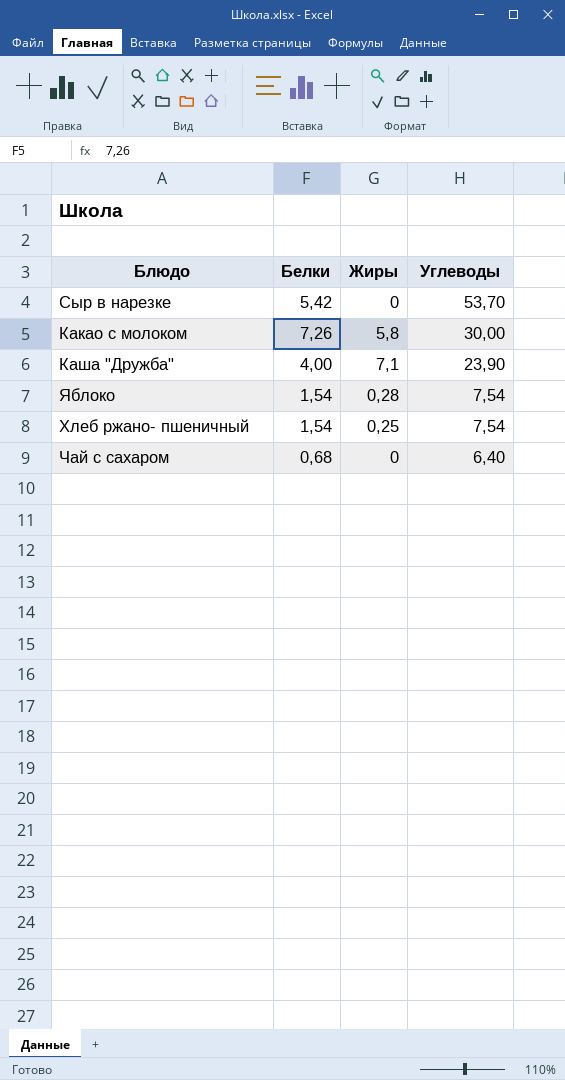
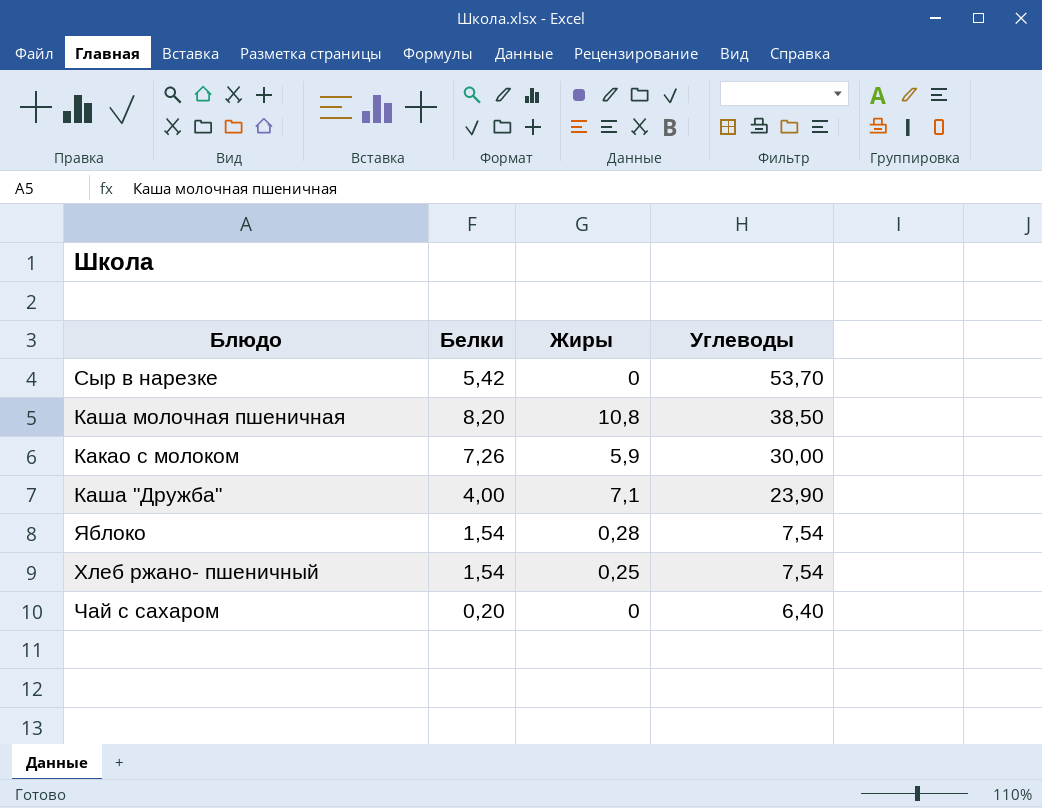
row Каша молочная пшеничная: none -> 8,20 | 10,8 | 38,50
Какао с молоком | Жиры: 5,8 -> 5,9
Чай с сахаром | Белки: 0,68 -> 0,20

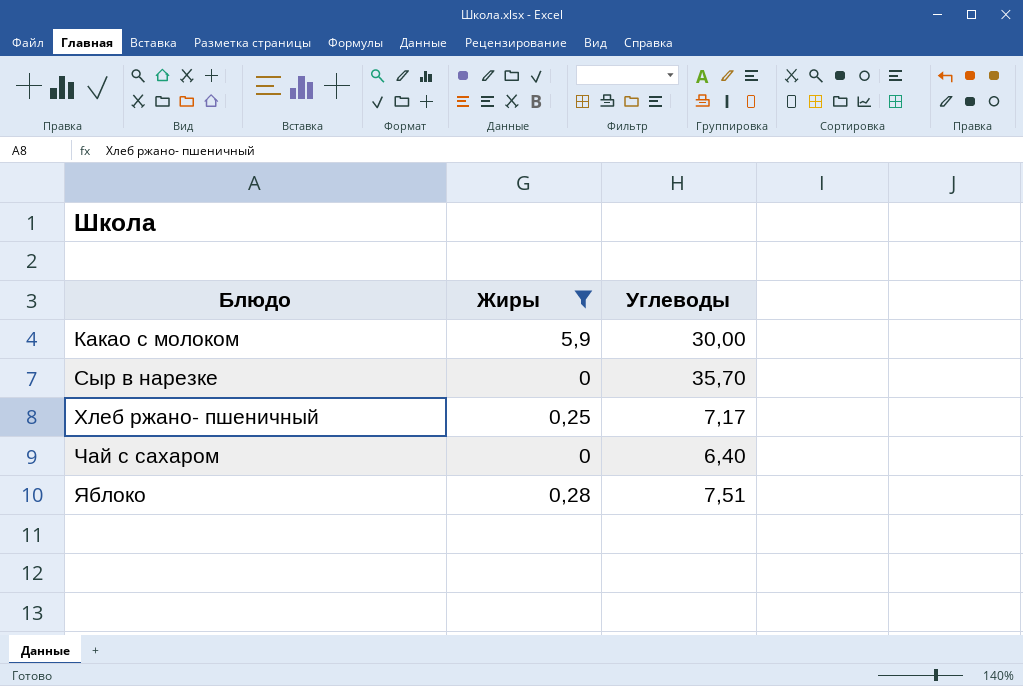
filter: none -> Жиры <= 5,9
row order: Углеводы descending -> Блюдо ascending
column Белки | position: 2 -> none
Сыр в нарезке | Углеводы: 53,70 -> 35,70
Хлеб ржано- пшеничный | Углеводы: 7,54 -> 7,17
Яблоко | Углеводы: 7,54 -> 7,51

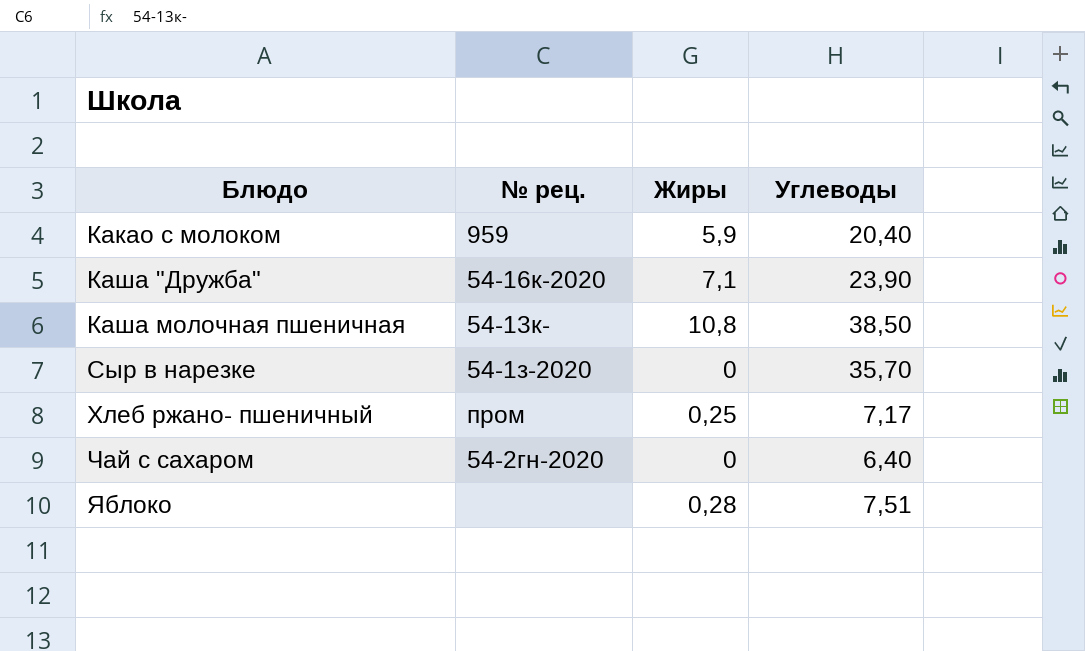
filter: Жиры <= 5,9 -> none
column № рец. | position: none -> 2
Какао с молоком | Углеводы: 30,00 -> 20,40

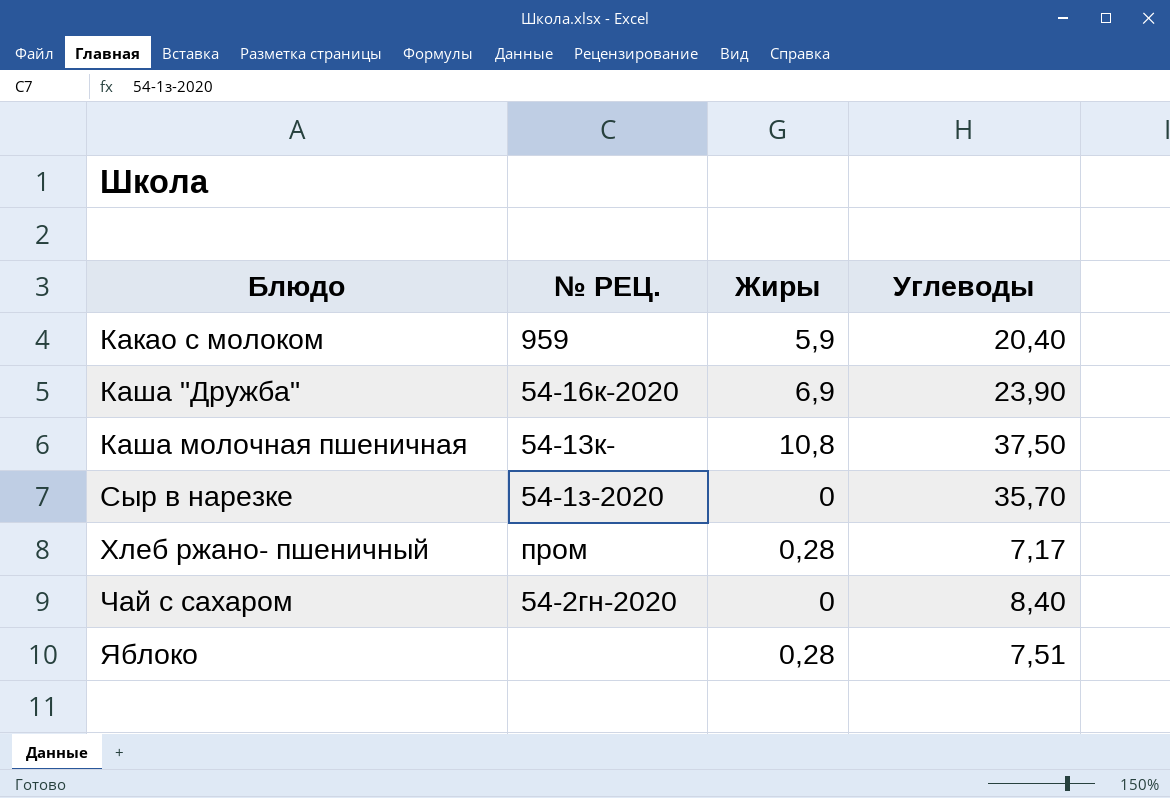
column name: № рец. -> № РЕЦ.
Каша "Дружба" | Жиры: 7,1 -> 6,9
Каша молочная пшеничная | Углеводы: 38,50 -> 37,50
Хлеб ржано- пшеничный | Жиры: 0,25 -> 0,28
Чай с сахаром | Углеводы: 6,40 -> 8,40

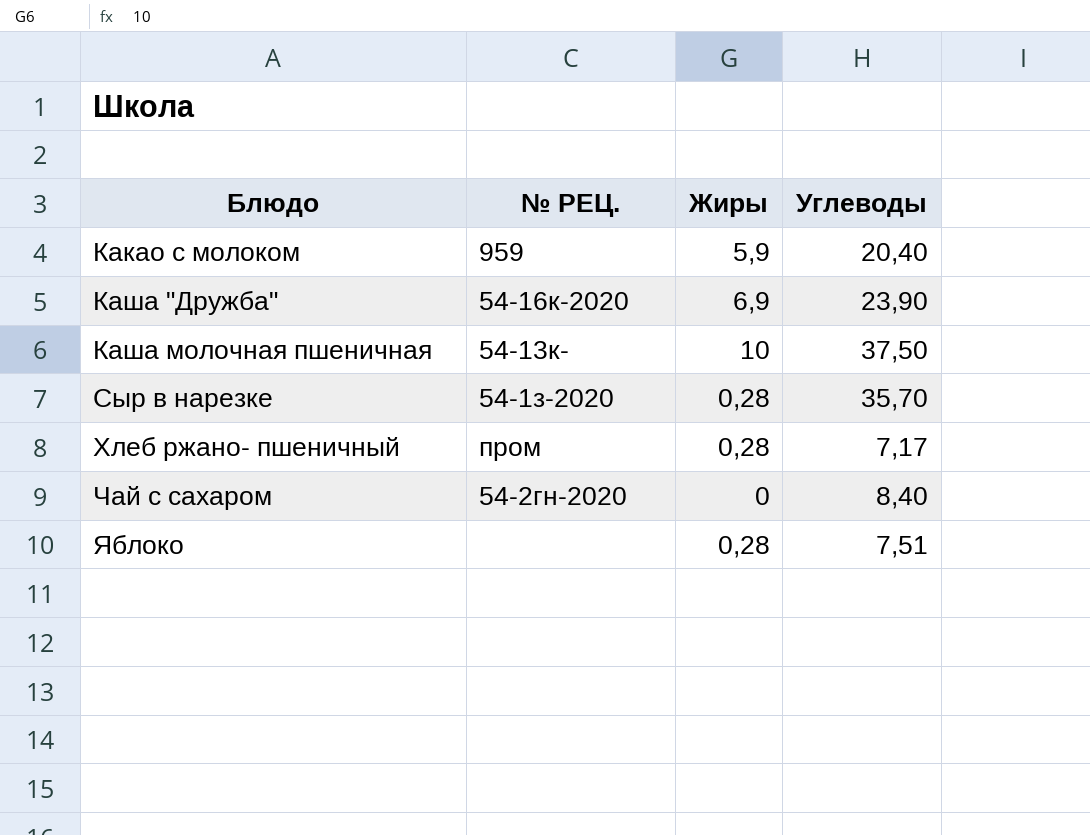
Каша молочная пшеничная | Жиры: 10,8 -> 10
Сыр в нарезке | Жиры: 0 -> 0,28

